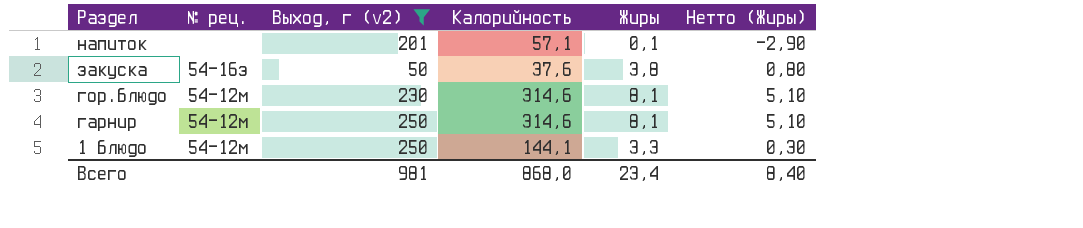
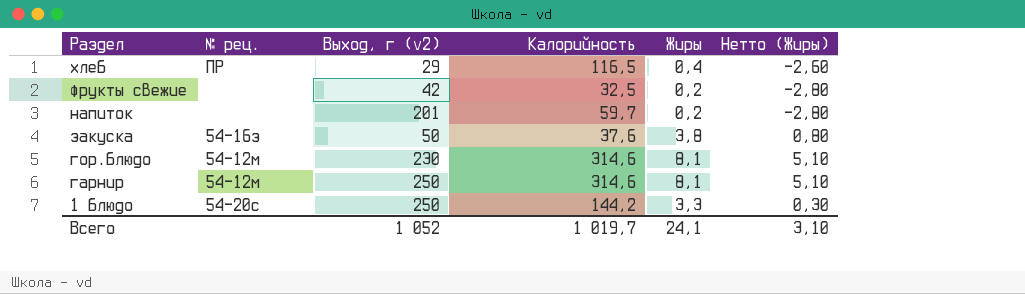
filter: Выход, г (v2) >= 50 -> none
напиток | Калорийность: 57,1 -> 59,7
напиток | Жиры: 0,1 -> 0,2
напиток | Нетто (Жиры): -2,90 -> -2,80
1 блюдо | № рец.: 54-12м -> 54-20с
1 блюдо | Калорийность: 144,1 -> 144,2
Всего | Выход, г (v2): 981 -> 1 052
Всего | Калорийность: 868,0 -> 1 019,7
Всего | Жиры: 23,4 -> 24,1
Всего | Нетто (Жиры): 8,40 -> 3,10

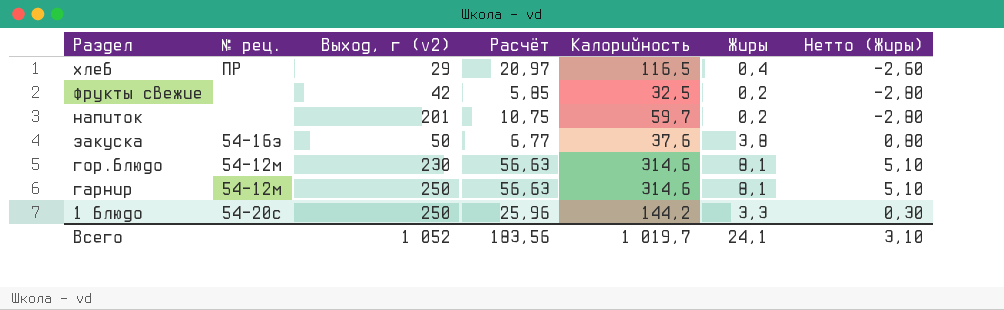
column Расчёт | formula: none -> [Калорийность] * 0,18

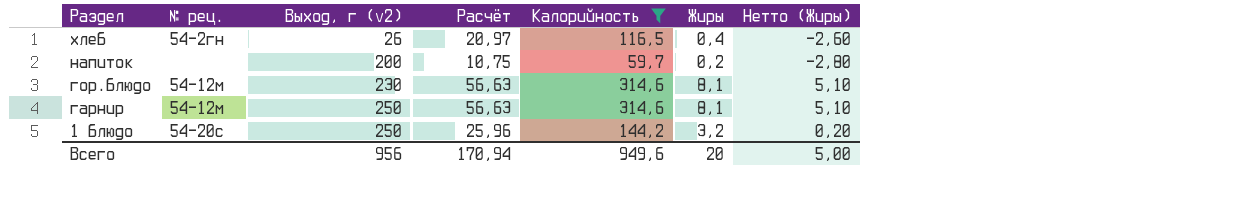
filter: none -> Калорийность >= 59,7
хлеб | № рец.: ПР -> 54-2гн
хлеб | Выход, г (v2): 29 -> 26
напиток | Выход, г (v2): 201 -> 200
1 блюдо | Жиры: 3,3 -> 3,2
1 блюдо | Нетто (Жиры): 0,30 -> 0,20
Всего | Выход, г (v2): 1 052 -> 956
Всего | Расчёт: 183,56 -> 170,94
Всего | Калорийность: 1 019,7 -> 949,6
Всего | Жиры: 24,1 -> 20
Всего | Нетто (Жиры): 3,10 -> 5,00

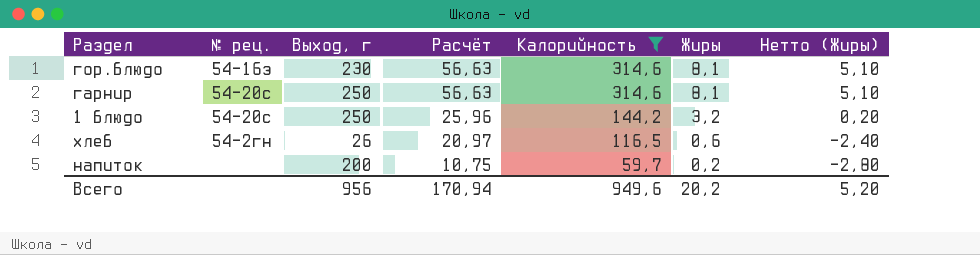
row order: Раздел descending -> Расчёт descending
column name: Выход, г (v2) -> Выход, г
гор.блюдо | № рец.: 54-12м -> 54-16з
гарнир | № рец.: 54-12м -> 54-20с
хлеб | Жиры: 0,4 -> 0,6
хлеб | Нетто (Жиры): -2,60 -> -2,40
Всего | Жиры: 20 -> 20,2
Всего | Нетто (Жиры): 5,00 -> 5,20

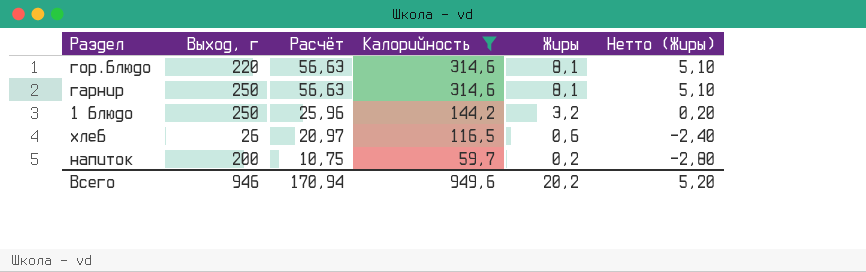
column № рец. | position: 2 -> none
гор.блюдо | Выход, г: 230 -> 220
Всего | Выход, г: 956 -> 946

